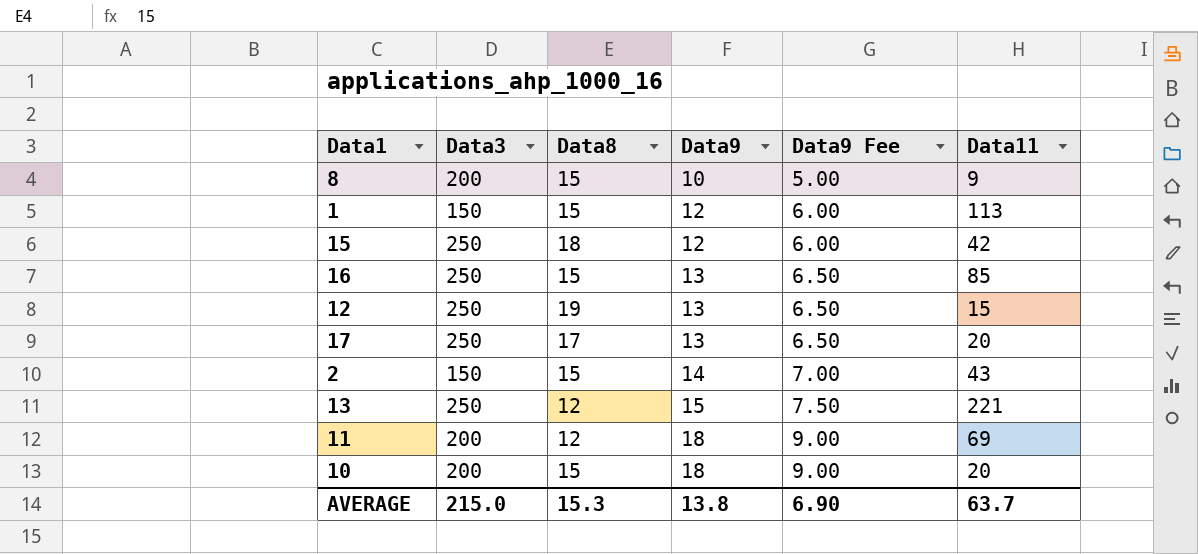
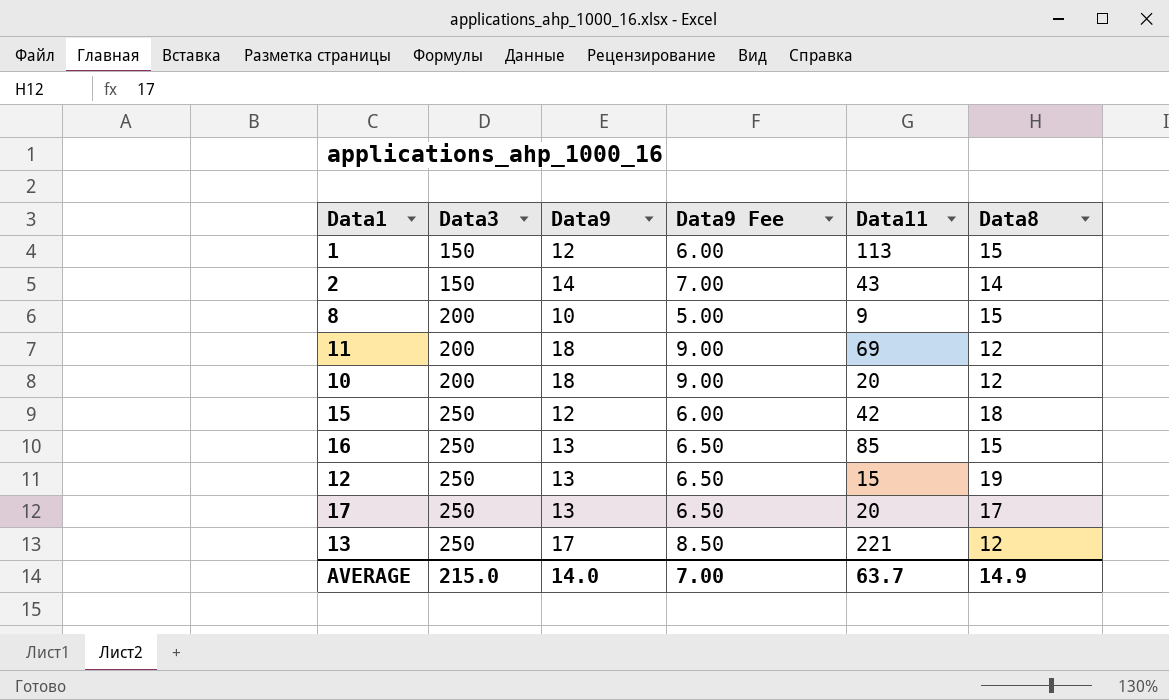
row order: Data9 ascending -> Data3 ascending
column Data8 | position: 3 -> 6
2 | Data8: 15 -> 14
10 | Data8: 15 -> 12
13 | Data9: 15 -> 17
13 | Data9 Fee: 7.50 -> 8.50
AVERAGE | Data9: 13.8 -> 14.0
AVERAGE | Data9 Fee: 6.90 -> 7.00
AVERAGE | Data8: 15.3 -> 14.9

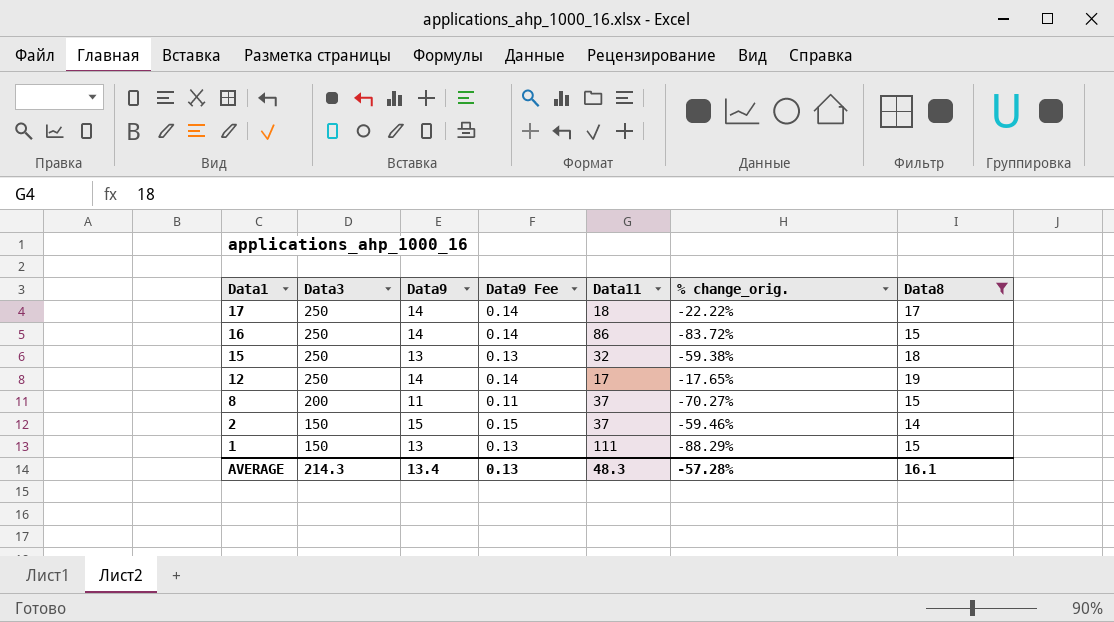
filter: none -> Data8 != 12
row order: Data3 ascending -> Data1 descending
column Data9 Fee | formula: [Data9] * 0.5 -> [Data9] * 0.01
column % change_orig. | formula: none -> ([Data9] - [Data11]) / [Data11]
17 | Data9: 13 -> 14
17 | Data11: 20 -> 18
16 | Data9: 13 -> 14
16 | Data11: 85 -> 86
15 | Data9: 12 -> 13
15 | Data11: 42 -> 32
12 | Data9: 13 -> 14
12 | Data11: 15 -> 17
8 | Data9: 10 -> 11
8 | Data11: 9 -> 37
2 | Data9: 14 -> 15
2 | Data11: 43 -> 37
1 | Data9: 12 -> 13
1 | Data11: 113 -> 111
AVERAGE | Data3: 215.0 -> 214.3
AVERAGE | Data9: 14.0 -> 13.4
AVERAGE | Data9 Fee: 7.00 -> 0.13
AVERAGE | Data11: 63.7 -> 48.3
AVERAGE | Data8: 14.9 -> 16.1

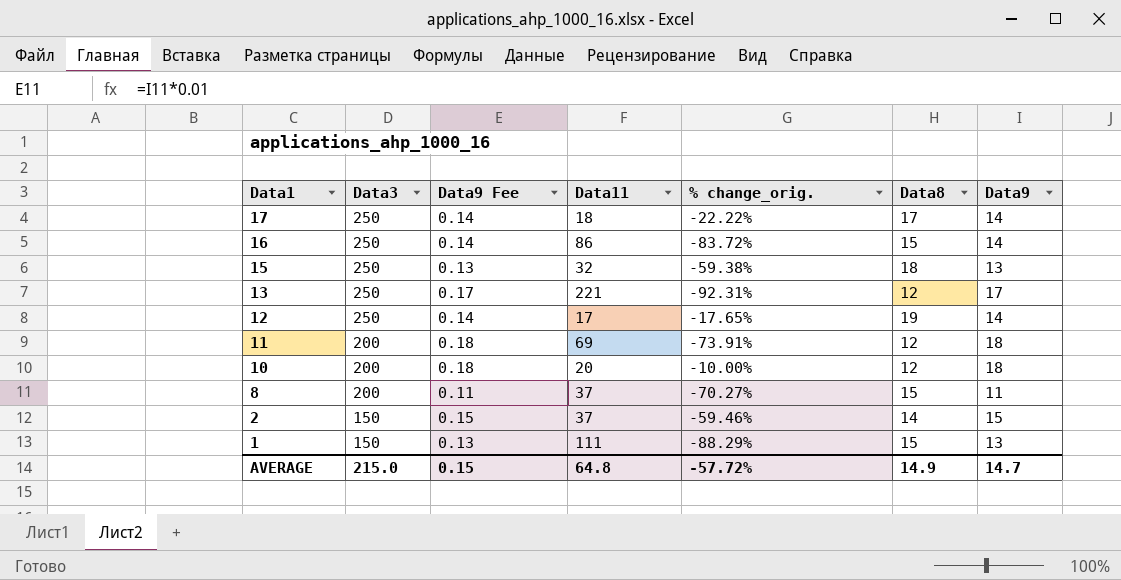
filter: Data8 != 12 -> none
column Data9 | position: 3 -> 7
AVERAGE | Data3: 214.3 -> 215.0
AVERAGE | Data9 Fee: 0.13 -> 0.15
AVERAGE | Data11: 48.3 -> 64.8
AVERAGE | % change_orig.: -57.28% -> -57.72%
AVERAGE | Data8: 16.1 -> 14.9
AVERAGE | Data9: 13.4 -> 14.7

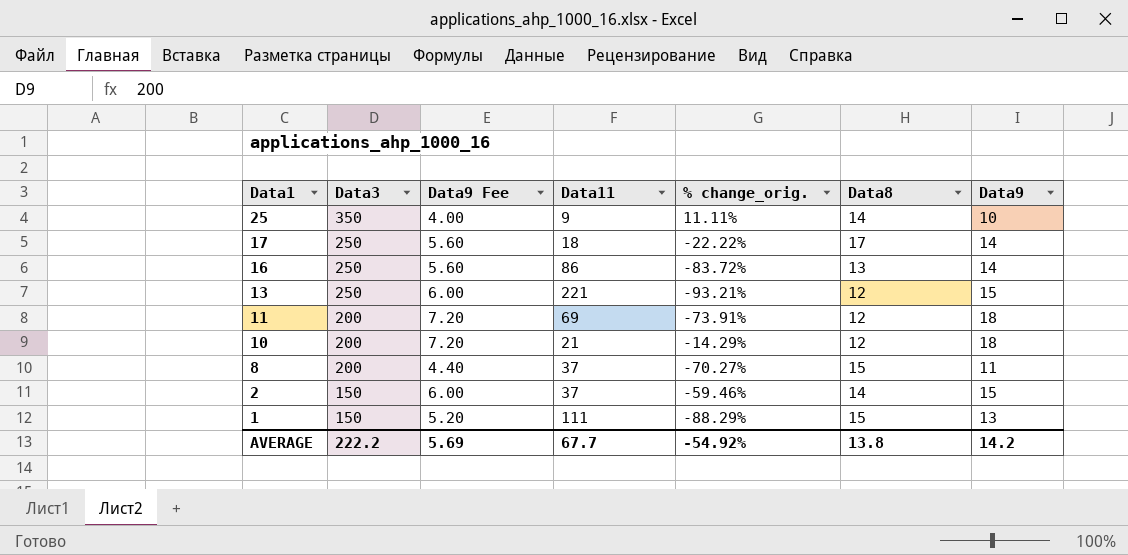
column Data9 Fee | formula: [Data9] * 0.01 -> [Data9] * 0.4
row 15: 250 | 0.13 | 32 | -59.38% | 18 | 13 -> none
row 12: 250 | 0.14 | 17 | -17.65% | 19 | 14 -> none
row 25: none -> 350 | 4.00 | 9 | 11.11% | 14 | 10
16 | Data8: 15 -> 13
13 | % change_orig.: -92.31% -> -93.21%
13 | Data9: 17 -> 15
10 | Data11: 20 -> 21
10 | % change_orig.: -10.00% -> -14.29%
AVERAGE | Data3: 215.0 -> 222.2
AVERAGE | Data9 Fee: 0.15 -> 5.69
AVERAGE | Data11: 64.8 -> 67.7
AVERAGE | % change_orig.: -57.72% -> -54.92%
AVERAGE | Data8: 14.9 -> 13.8
AVERAGE | Data9: 14.7 -> 14.2

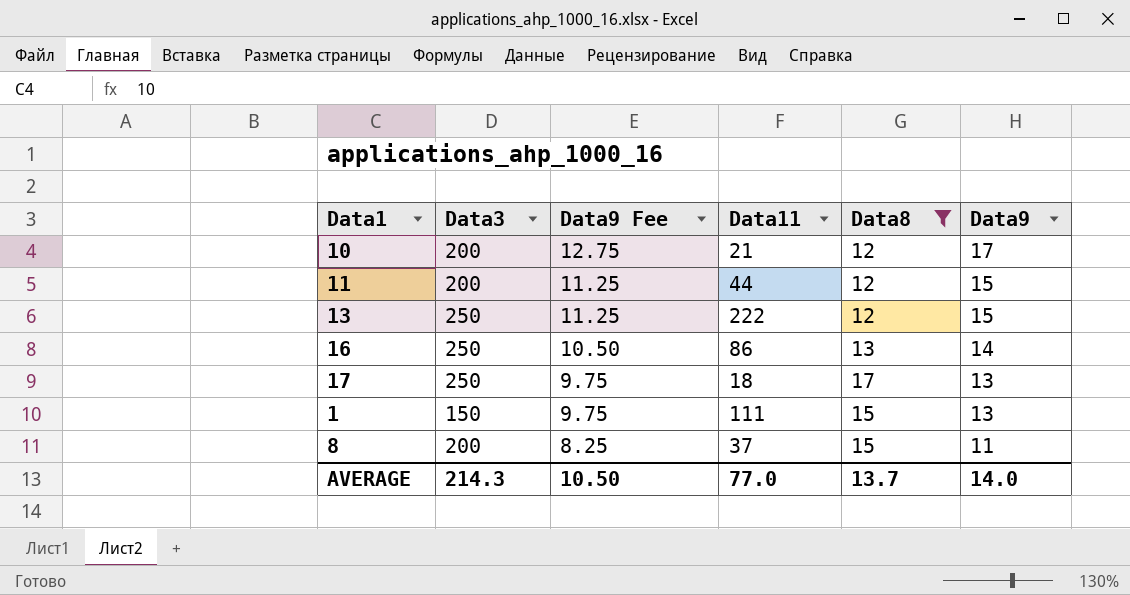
filter: none -> Data8 != 14
row order: Data1 descending -> Data9 Fee descending
column % change_orig. | formula: ([Data9] - [Data11]) / [Data11] -> none
column Data9 Fee | formula: [Data9] * 0.4 -> [Data9] * 0.75
10 | Data9: 18 -> 17
11 | Data11: 69 -> 44
11 | Data9: 18 -> 15
13 | Data11: 221 -> 222
17 | Data9: 14 -> 13
AVERAGE | Data3: 222.2 -> 214.3
AVERAGE | Data9 Fee: 5.69 -> 10.50
AVERAGE | Data11: 67.7 -> 77.0
AVERAGE | Data8: 13.8 -> 13.7
AVERAGE | Data9: 14.2 -> 14.0

